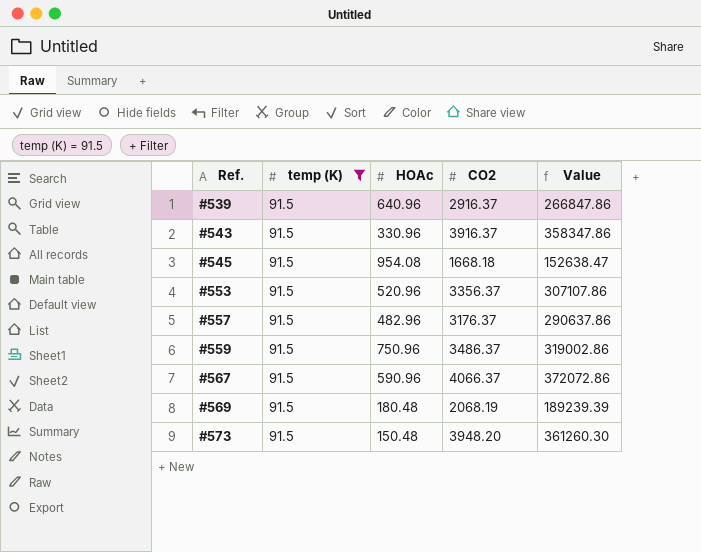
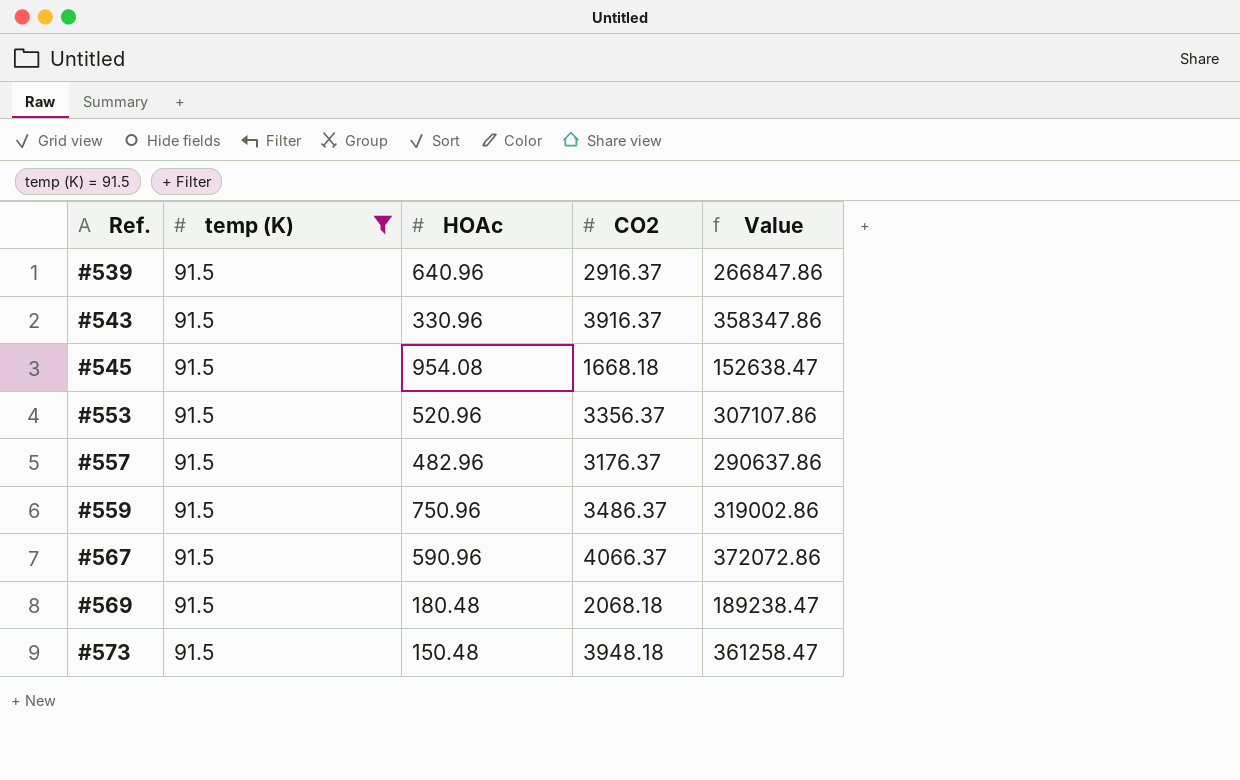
#569 | CO2: 2068.19 -> 2068.18
#569 | Value: 189239.39 -> 189238.47
#573 | CO2: 3948.20 -> 3948.18
#573 | Value: 361260.30 -> 361258.47

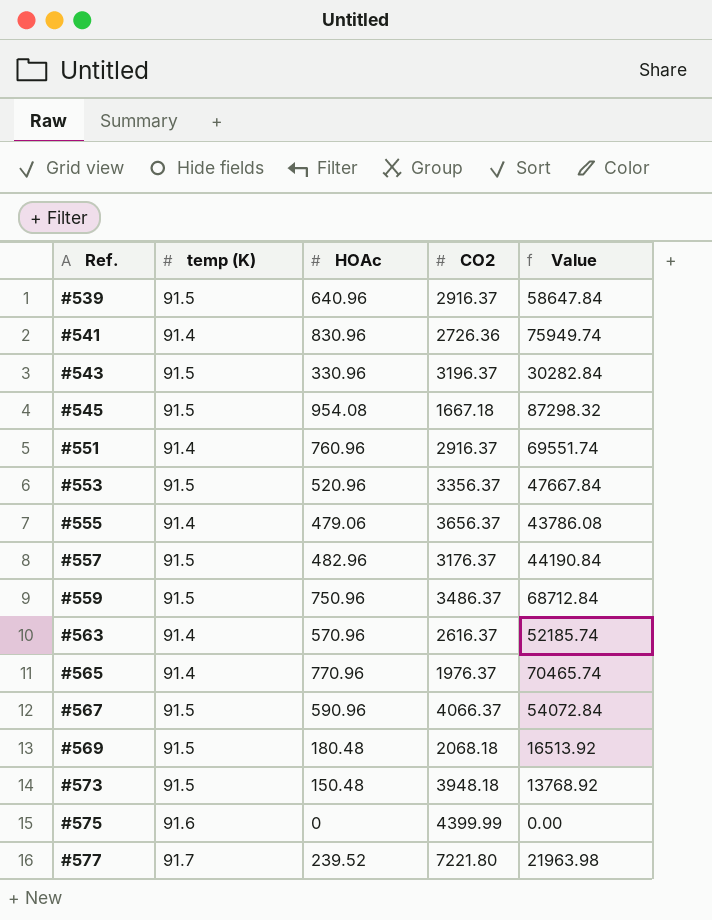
filter: temp (K) = 91.5 -> none
column Value | formula: [temp (K)] * [CO2] -> [temp (K)] * [HOAc]
#543 | CO2: 3916.37 -> 3196.37
#545 | CO2: 1668.18 -> 1667.18

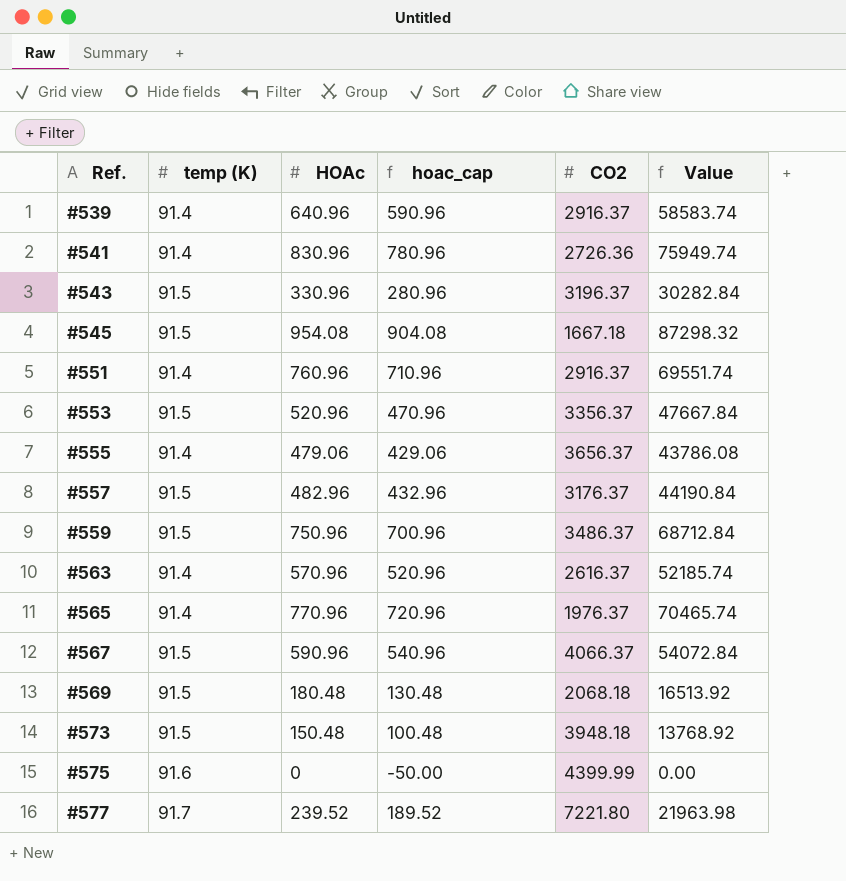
column hoac_cap | formula: none -> [HOAc] - 50
#539 | temp (K): 91.5 -> 91.4
#539 | Value: 58647.84 -> 58583.74

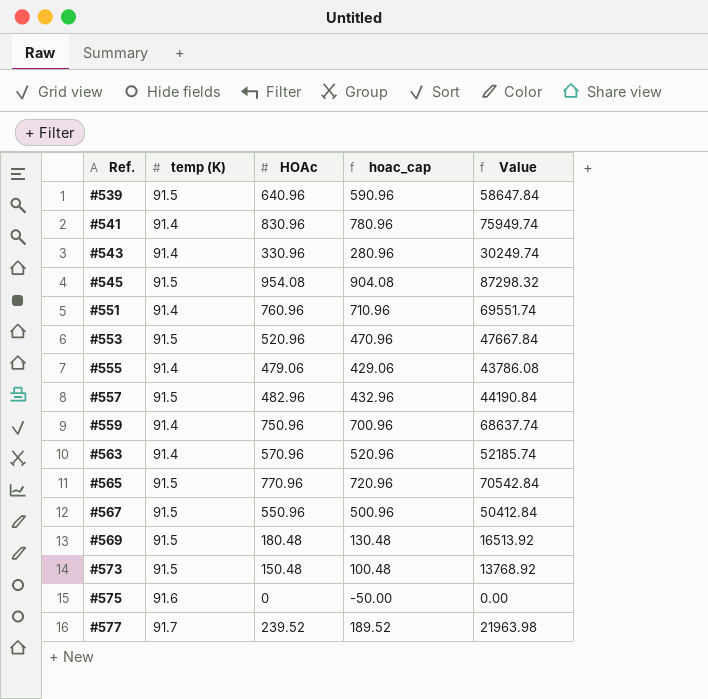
column CO2 | position: 5 -> none
#539 | temp (K): 91.4 -> 91.5
#539 | Value: 58583.74 -> 58647.84
#543 | temp (K): 91.5 -> 91.4
#543 | Value: 30282.84 -> 30249.74
#559 | temp (K): 91.5 -> 91.4
#559 | Value: 68712.84 -> 68637.74
#565 | temp (K): 91.4 -> 91.5
#565 | Value: 70465.74 -> 70542.84
#567 | HOAc: 590.96 -> 550.96
#567 | hoac_cap: 540.96 -> 500.96
#567 | Value: 54072.84 -> 50412.84

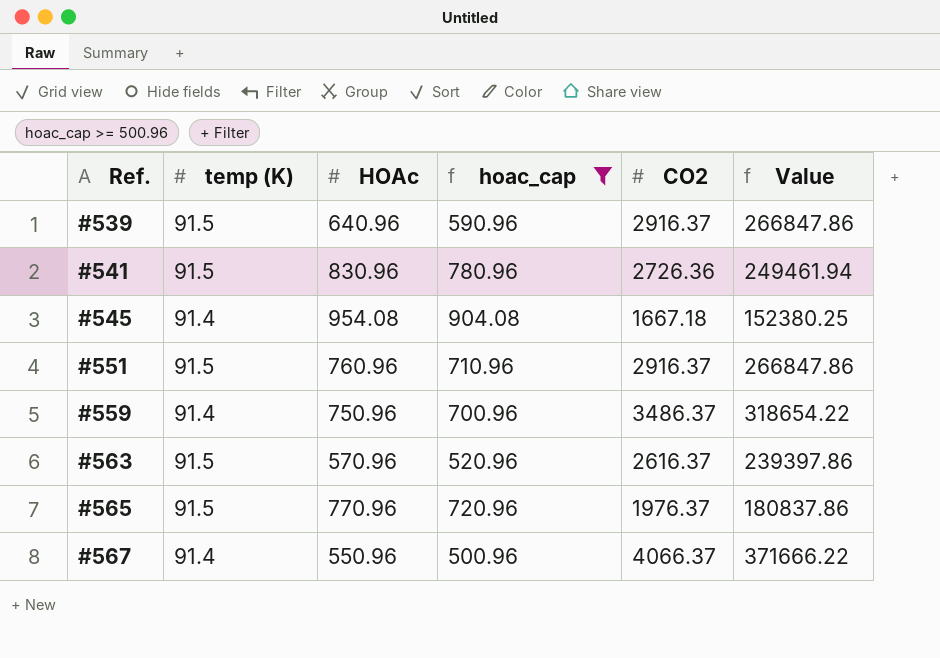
filter: none -> hoac_cap >= 500.96
column CO2 | position: none -> 5
column Value | formula: [temp (K)] * [HOAc] -> [temp (K)] * [CO2]
#541 | temp (K): 91.4 -> 91.5
#545 | temp (K): 91.5 -> 91.4
#551 | temp (K): 91.4 -> 91.5
#563 | temp (K): 91.4 -> 91.5
#567 | temp (K): 91.5 -> 91.4

